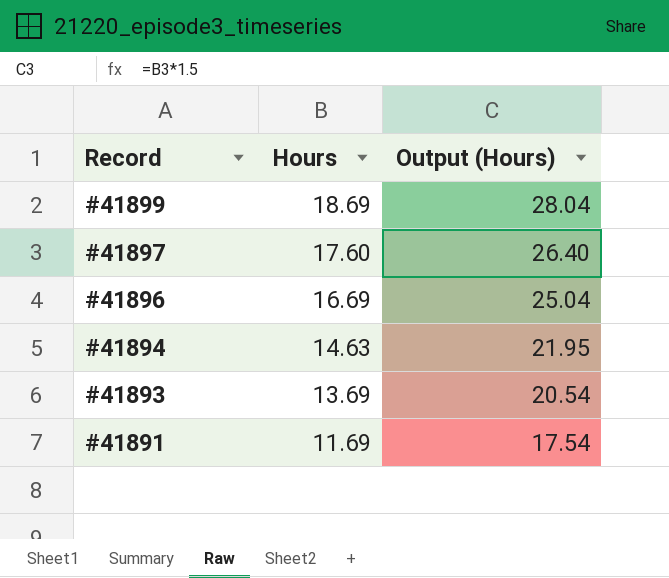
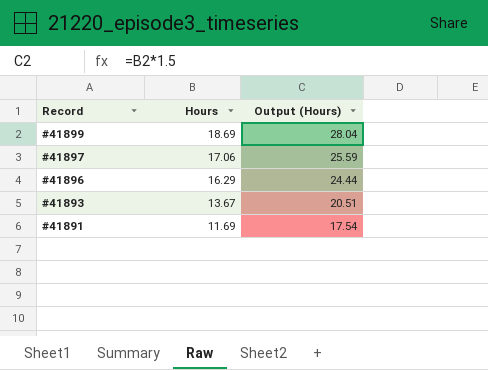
row #41894: 14.63 | 21.95 -> none
#41897 | Hours: 17.60 -> 17.06
#41897 | Output (Hours): 26.40 -> 25.59
#41896 | Hours: 16.69 -> 16.29
#41896 | Output (Hours): 25.04 -> 24.44
#41893 | Hours: 13.69 -> 13.67
#41893 | Output (Hours): 20.54 -> 20.51

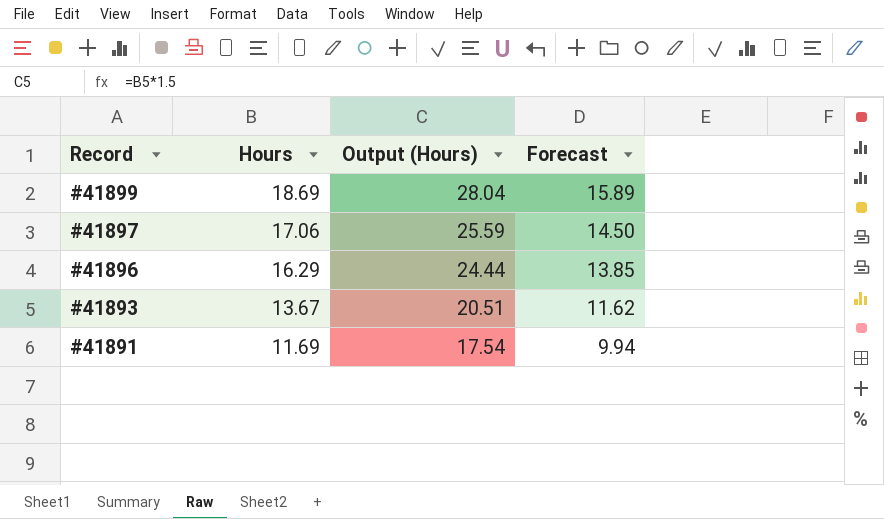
column Forecast | formula: none -> [Hours] * 0.85

